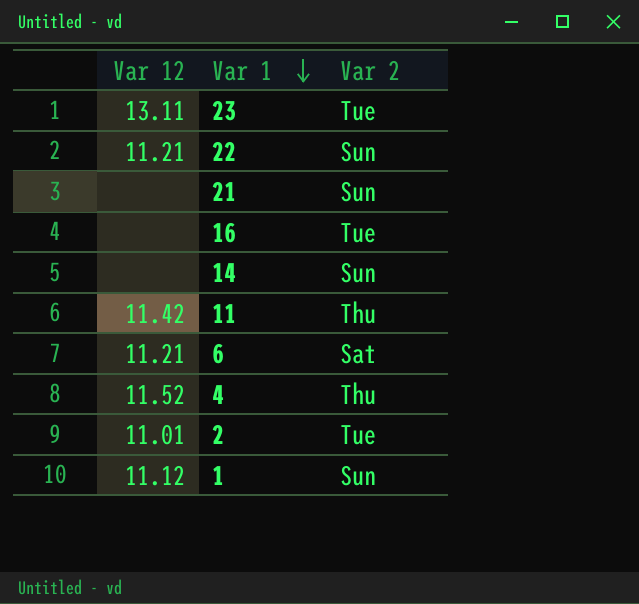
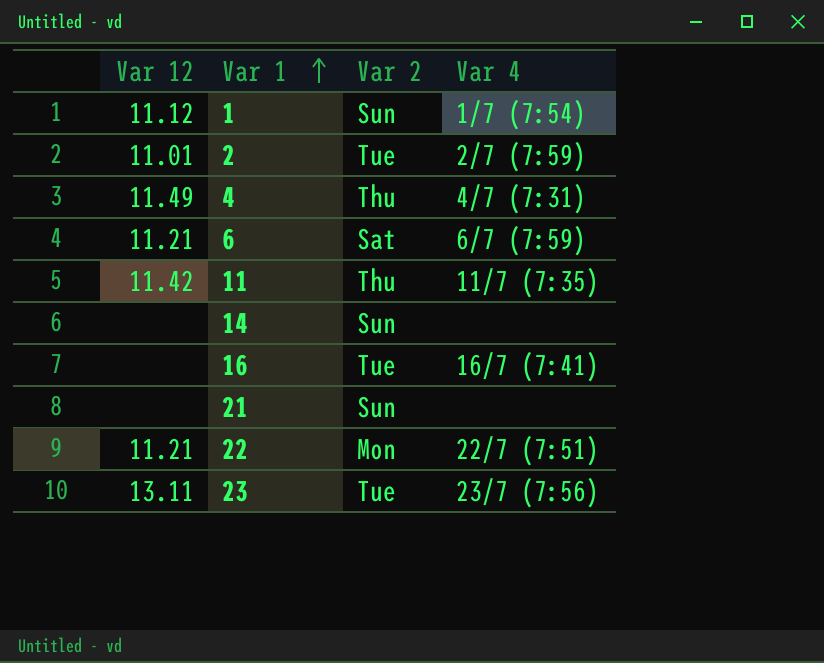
row order: Var 1 descending -> Var 1 ascending
column Var 4 | position: none -> 4
4 | Var 12: 11.52 -> 11.49
22 | Var 2: Sun -> Mon

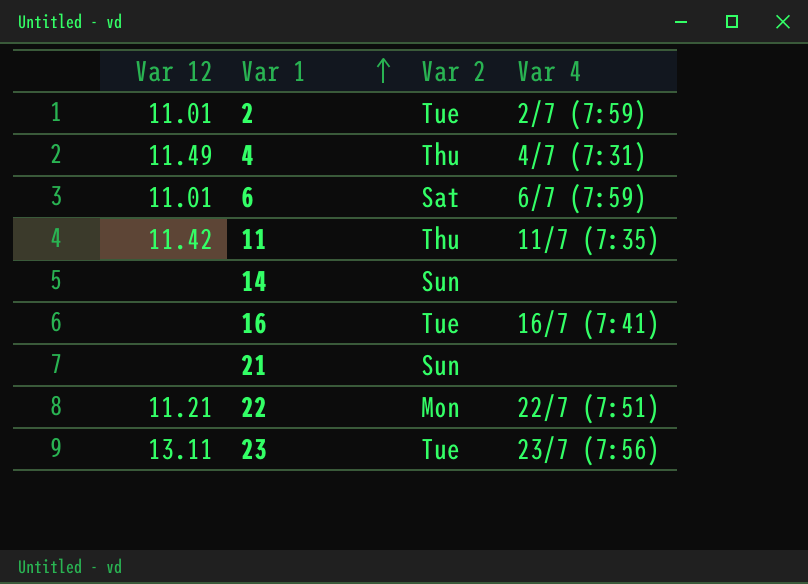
row 1: 11.12 | Sun | 1/7 (7:54) -> none
6 | Var 12: 11.21 -> 11.01

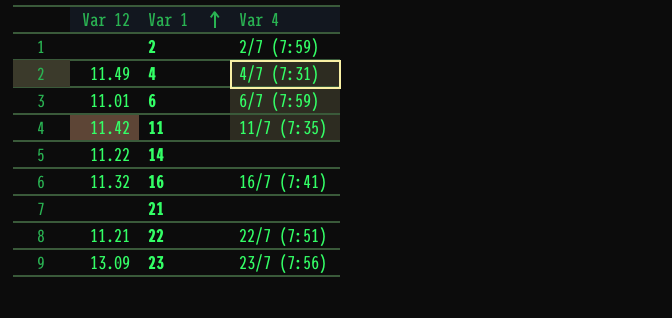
column Var 2 | position: 3 -> none
2 | Var 12: 11.01 -> none
14 | Var 12: none -> 11.22
16 | Var 12: none -> 11.32
23 | Var 12: 13.11 -> 13.09

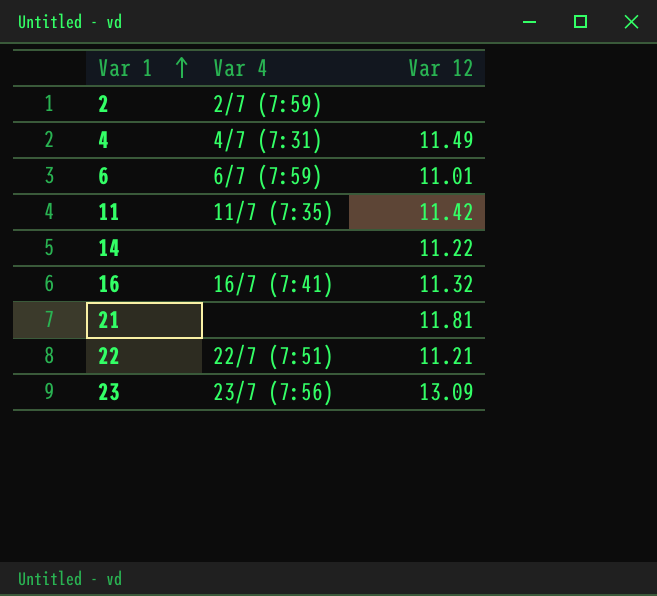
column Var 12 | position: 1 -> 3
21 | Var 12: none -> 11.81

